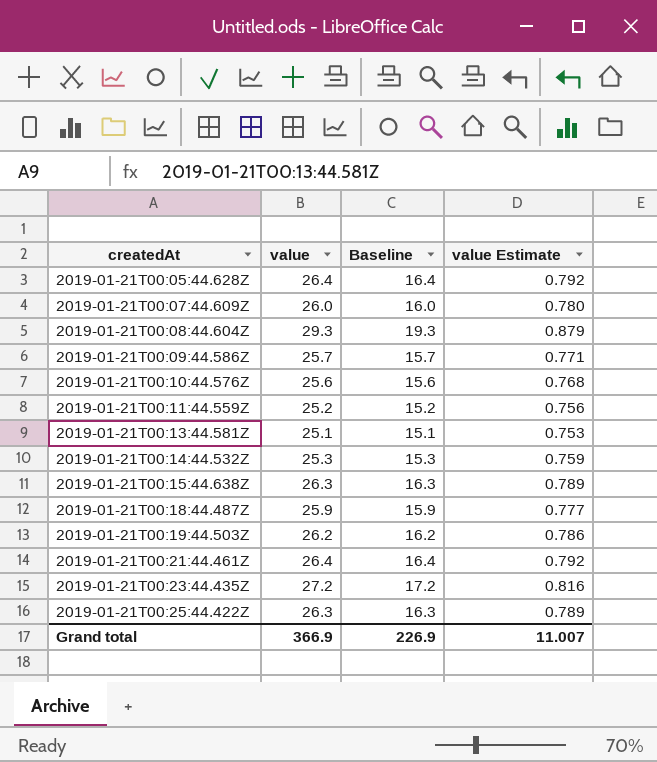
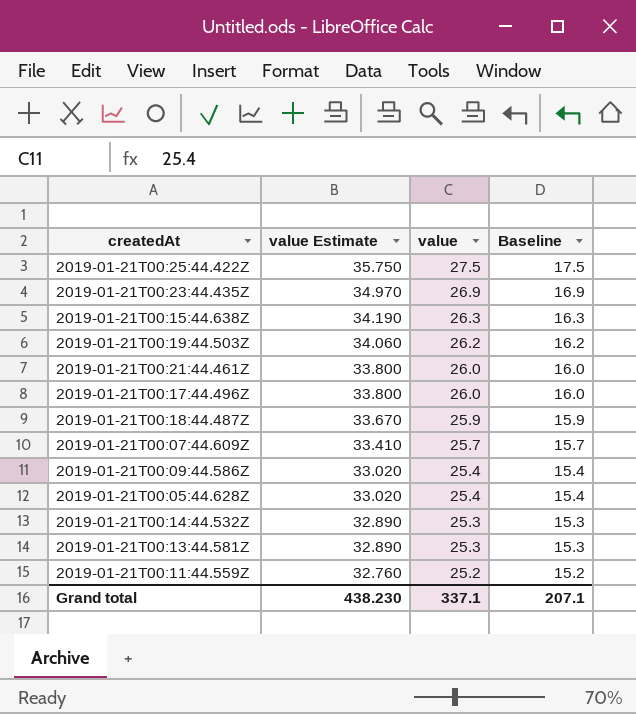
row order: createdAt ascending -> value Estimate descending
column value Estimate | formula: [value] * 0.03 -> [value] * 1.3
column value Estimate | position: 4 -> 2
row 2019-01-21T00:08:44.604Z: 29.3 | 19.3 | 0.879 -> none
row 2019-01-21T00:10:44.576Z: 25.6 | 15.6 | 0.768 -> none
2019-01-21T00:25:44.422Z | value: 26.3 -> 27.5
2019-01-21T00:25:44.422Z | Baseline: 16.3 -> 17.5
2019-01-21T00:23:44.435Z | value: 27.2 -> 26.9
2019-01-21T00:23:44.435Z | Baseline: 17.2 -> 16.9
2019-01-21T00:21:44.461Z | value: 26.4 -> 26.0
2019-01-21T00:21:44.461Z | Baseline: 16.4 -> 16.0
row 2019-01-21T00:17:44.496Z: none -> 33.800 | 26.0 | 16.0
2019-01-21T00:07:44.609Z | value: 26.0 -> 25.7
2019-01-21T00:07:44.609Z | Baseline: 16.0 -> 15.7
2019-01-21T00:09:44.586Z | value: 25.7 -> 25.4
2019-01-21T00:09:44.586Z | Baseline: 15.7 -> 15.4
2019-01-21T00:05:44.628Z | value: 26.4 -> 25.4
2019-01-21T00:05:44.628Z | Baseline: 16.4 -> 15.4
2019-01-21T00:13:44.581Z | value: 25.1 -> 25.3
2019-01-21T00:13:44.581Z | Baseline: 15.1 -> 15.3
Grand total | value Estimate: 11.007 -> 438.230
Grand total | value: 366.9 -> 337.1
Grand total | Baseline: 226.9 -> 207.1

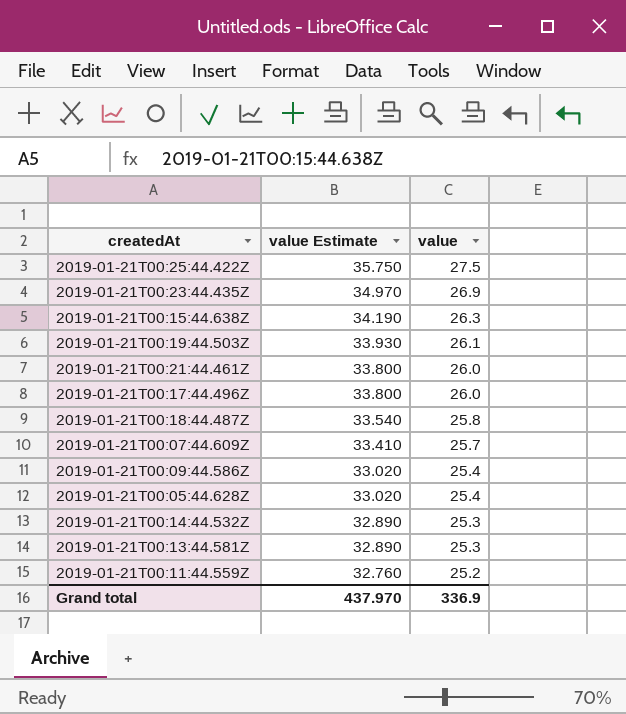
column Baseline | formula: [value] - 10 -> none
2019-01-21T00:19:44.503Z | value Estimate: 34.060 -> 33.930
2019-01-21T00:19:44.503Z | value: 26.2 -> 26.1
2019-01-21T00:18:44.487Z | value Estimate: 33.670 -> 33.540
2019-01-21T00:18:44.487Z | value: 25.9 -> 25.8
Grand total | value Estimate: 438.230 -> 437.970
Grand total | value: 337.1 -> 336.9

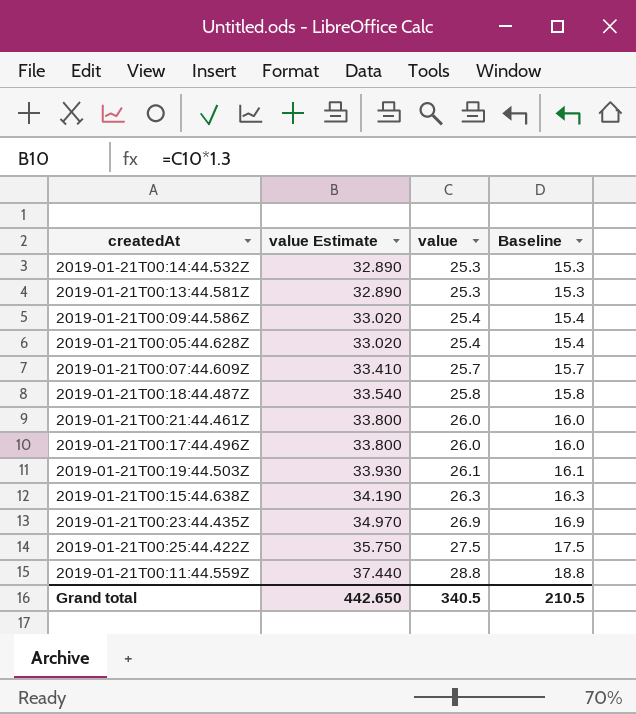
row order: value Estimate descending -> value Estimate ascending
column Baseline | formula: none -> [value] - 10
2019-01-21T00:11:44.559Z | value Estimate: 32.760 -> 37.440
2019-01-21T00:11:44.559Z | value: 25.2 -> 28.8
Grand total | value Estimate: 437.970 -> 442.650
Grand total | value: 336.9 -> 340.5

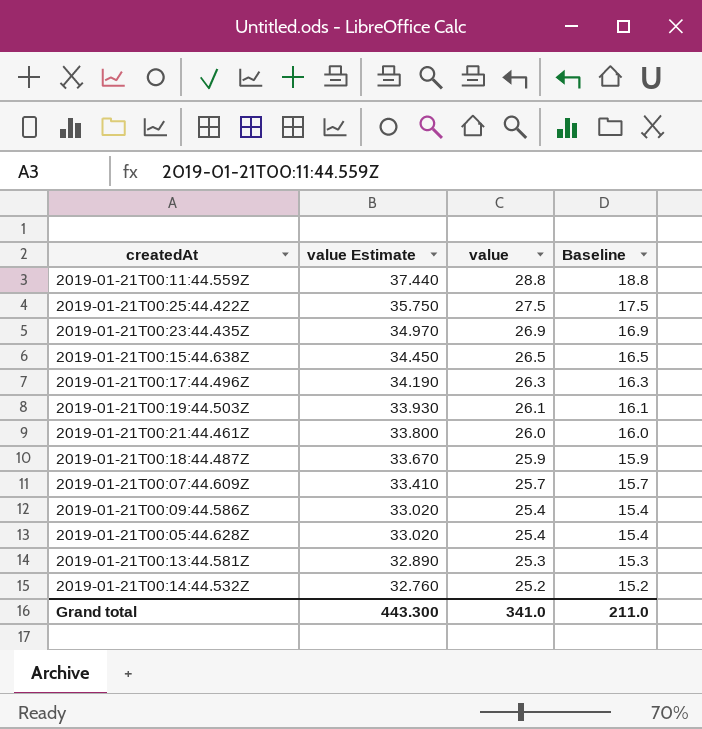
row order: value Estimate ascending -> value Estimate descending
2019-01-21T00:15:44.638Z | value Estimate: 34.190 -> 34.450
2019-01-21T00:15:44.638Z | value: 26.3 -> 26.5
2019-01-21T00:15:44.638Z | Baseline: 16.3 -> 16.5
2019-01-21T00:17:44.496Z | value Estimate: 33.800 -> 34.190
2019-01-21T00:17:44.496Z | value: 26.0 -> 26.3
2019-01-21T00:17:44.496Z | Baseline: 16.0 -> 16.3
2019-01-21T00:18:44.487Z | value Estimate: 33.540 -> 33.670
2019-01-21T00:18:44.487Z | value: 25.8 -> 25.9
2019-01-21T00:18:44.487Z | Baseline: 15.8 -> 15.9
2019-01-21T00:14:44.532Z | value Estimate: 32.890 -> 32.760
2019-01-21T00:14:44.532Z | value: 25.3 -> 25.2
2019-01-21T00:14:44.532Z | Baseline: 15.3 -> 15.2
Grand total | value Estimate: 442.650 -> 443.300
Grand total | value: 340.5 -> 341.0
Grand total | Baseline: 210.5 -> 211.0

